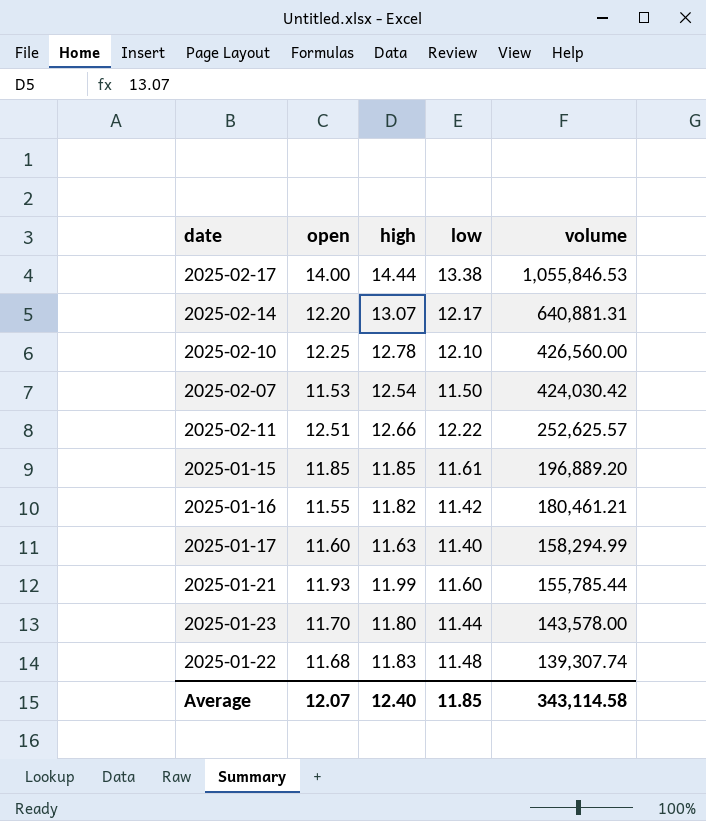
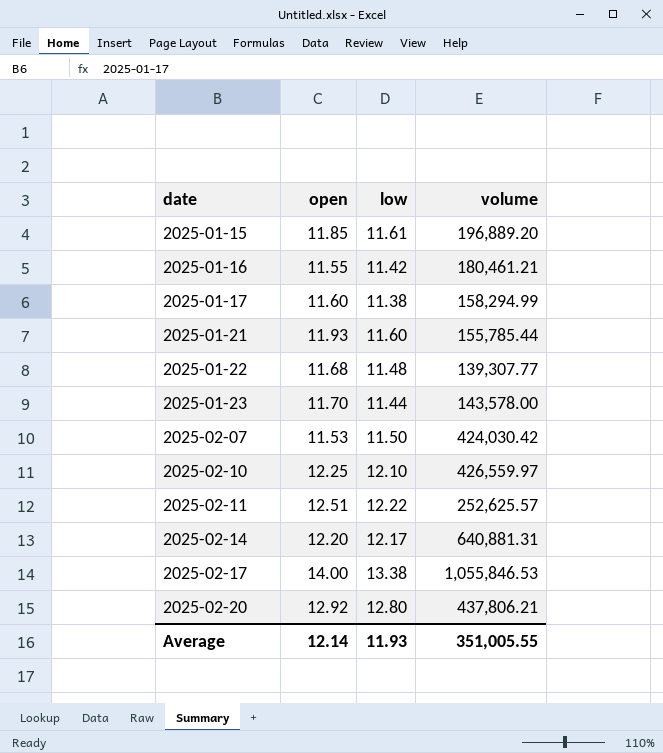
row order: volume descending -> date ascending
column high | position: 3 -> none
2025-01-17 | low: 11.40 -> 11.38
2025-01-22 | volume: 139,307.74 -> 139,307.77
2025-02-10 | volume: 426,560.00 -> 426,559.97
row 2025-02-20: none -> 12.92 | 12.80 | 437,806.21
Average | open: 12.07 -> 12.14
Average | low: 11.85 -> 11.93
Average | volume: 343,114.58 -> 351,005.55

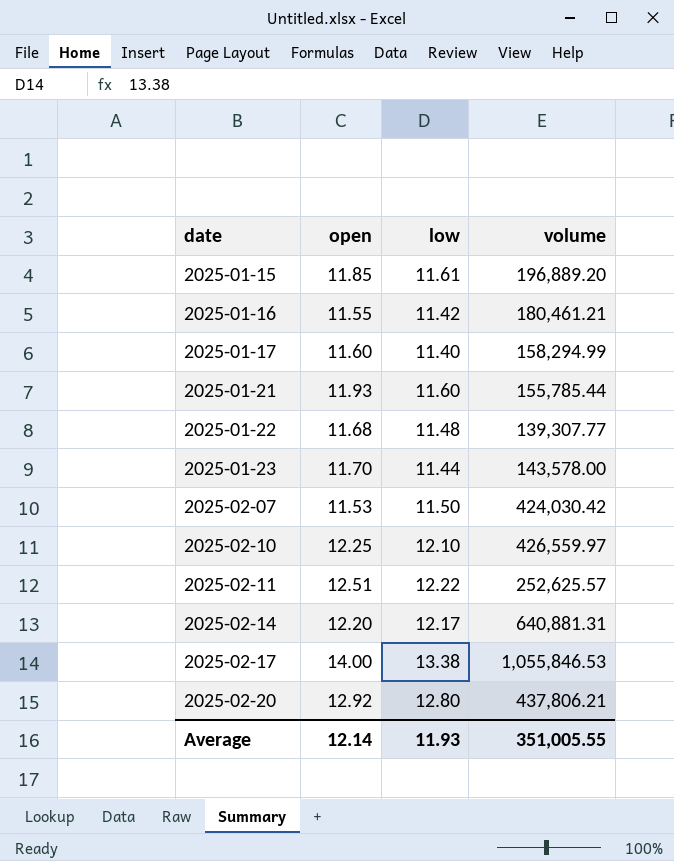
2025-01-17 | low: 11.38 -> 11.40

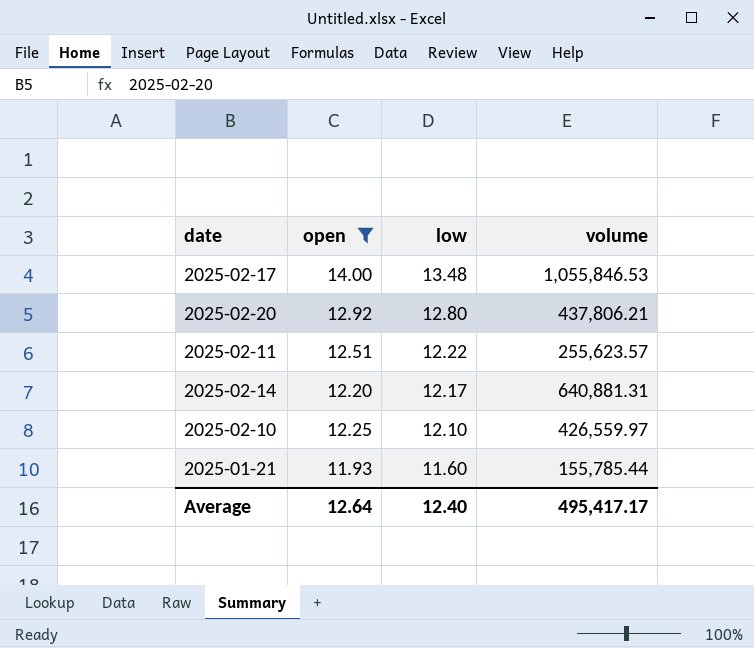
filter: none -> open >= 11.93
row order: date ascending -> low descending
2025-02-17 | low: 13.38 -> 13.48
2025-02-11 | volume: 252,625.57 -> 255,623.57
Average | open: 12.14 -> 12.64
Average | low: 11.93 -> 12.40
Average | volume: 351,005.55 -> 495,417.17

